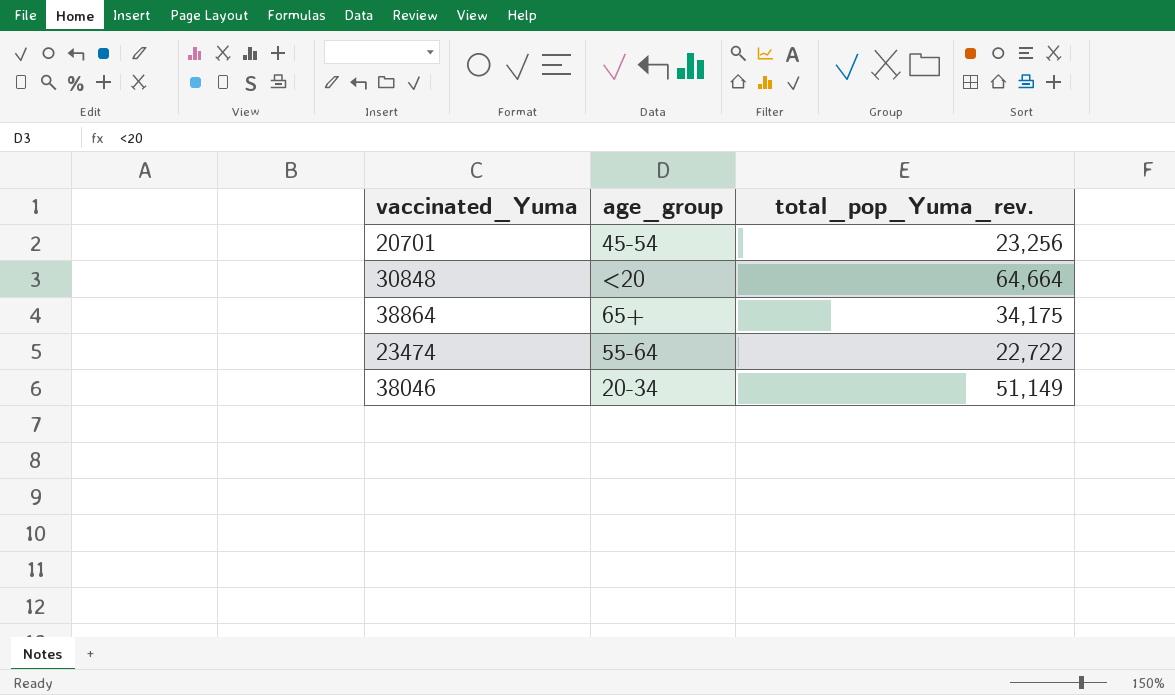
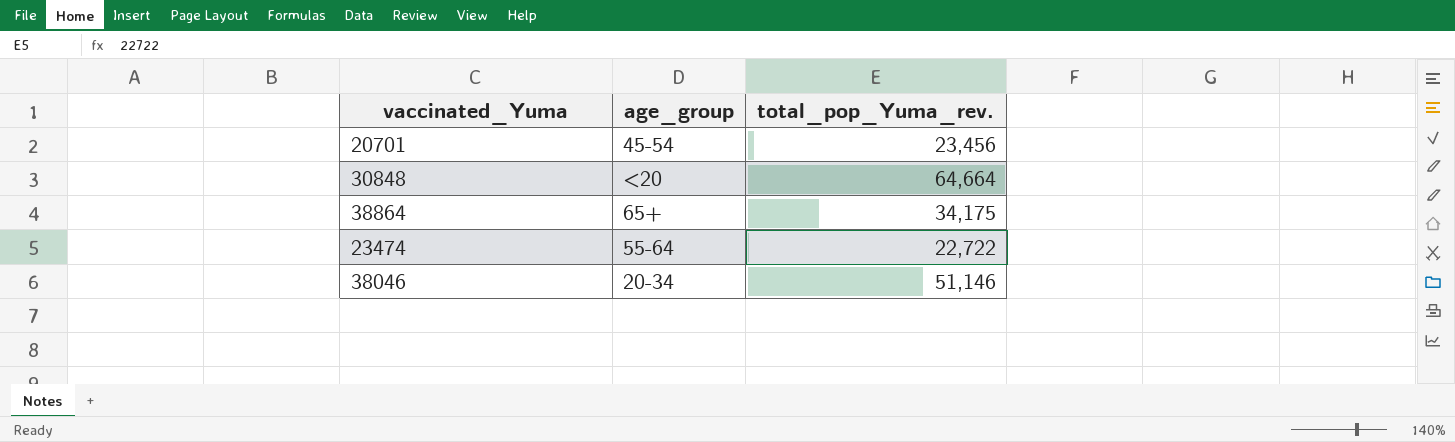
20701 | total_pop_Yuma_rev.: 23,256 -> 23,456
38046 | total_pop_Yuma_rev.: 51,149 -> 51,146

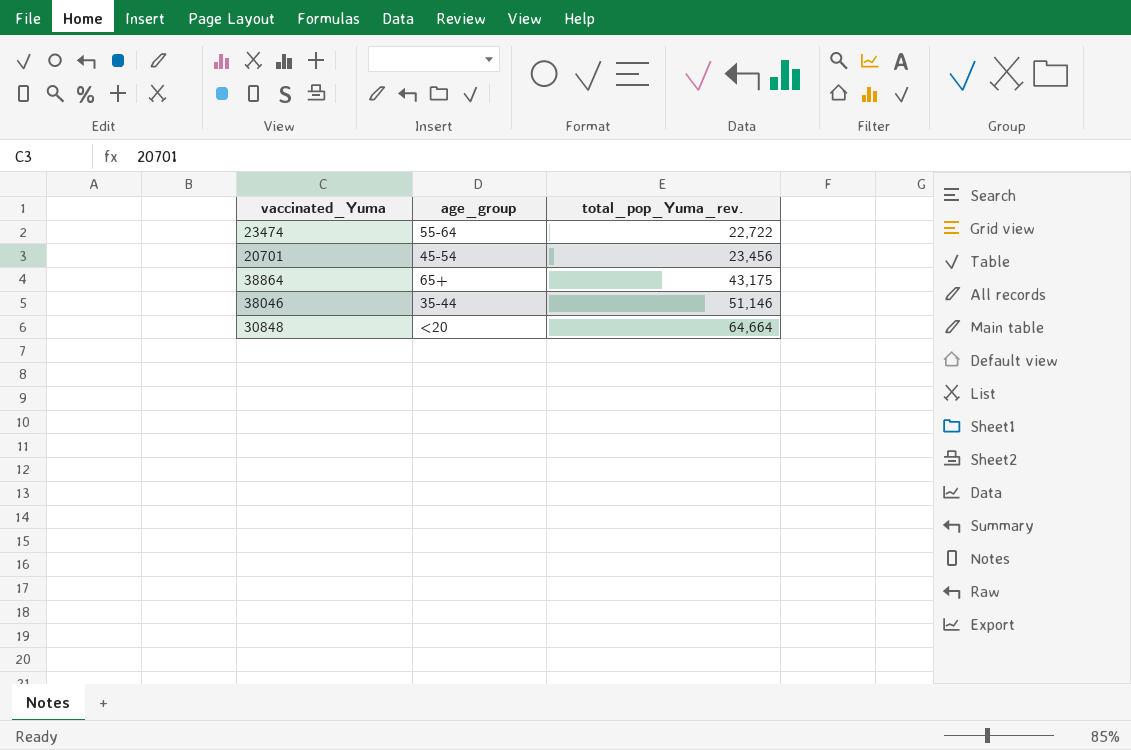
row order: none -> total_pop_Yuma_rev. ascending
38864 | total_pop_Yuma_rev.: 34,175 -> 43,175
38046 | age_group: 20-34 -> 35-44

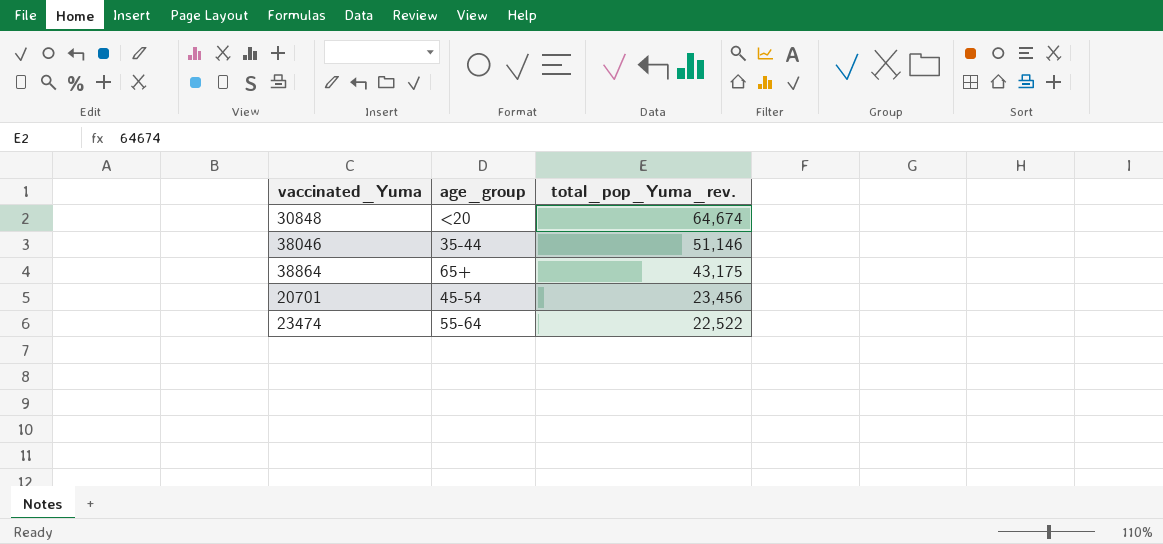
row order: total_pop_Yuma_rev. ascending -> total_pop_Yuma_rev. descending
30848 | total_pop_Yuma_rev.: 64,664 -> 64,674
23474 | total_pop_Yuma_rev.: 22,722 -> 22,522

